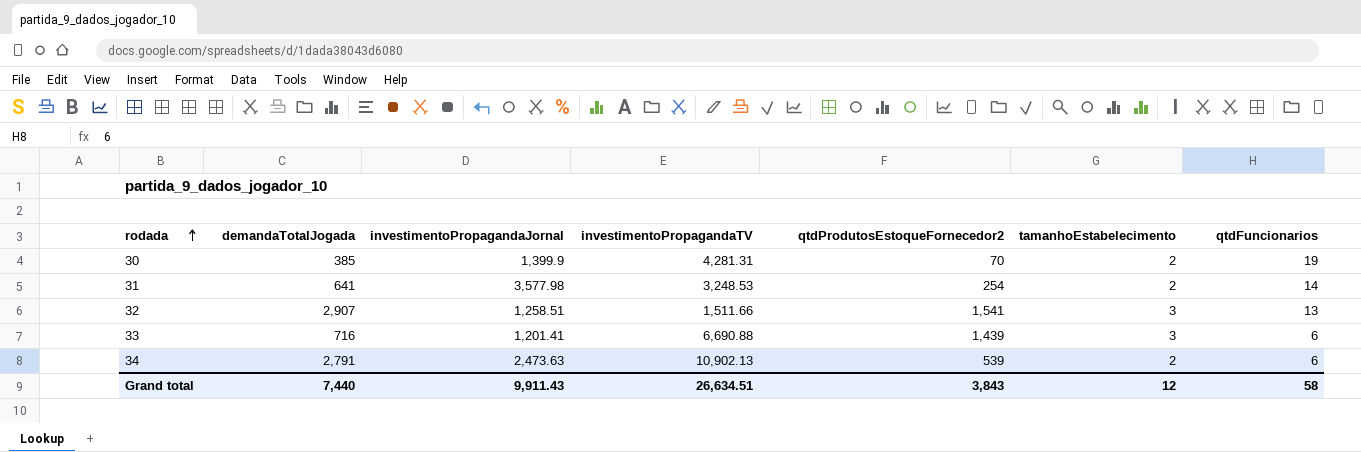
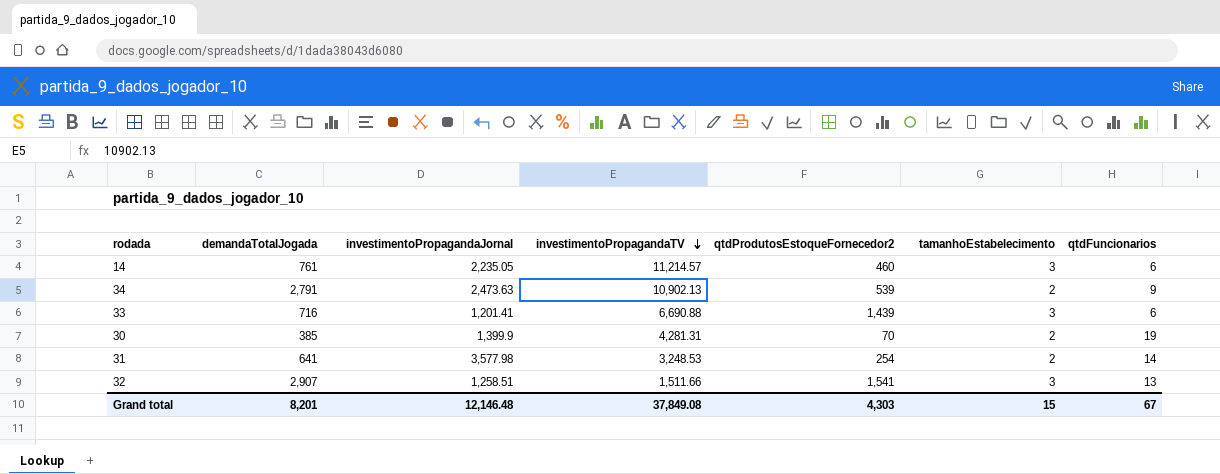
row order: rodada ascending -> investimentoPropagandaTV descending
row 14: none -> 761 | 2,235.05 | 11,214.57 | 460 | 3 | 6
34 | qtdFuncionarios: 6 -> 9
Grand total | demandaTotalJogada: 7,440 -> 8,201
Grand total | investimentoPropagandaJornal: 9,911.43 -> 12,146.48
Grand total | investimentoPropagandaTV: 26,634.51 -> 37,849.08
Grand total | qtdProdutosEstoqueFornecedor2: 3,843 -> 4,303
Grand total | tamanhoEstabelecimento: 12 -> 15
Grand total | qtdFuncionarios: 58 -> 67

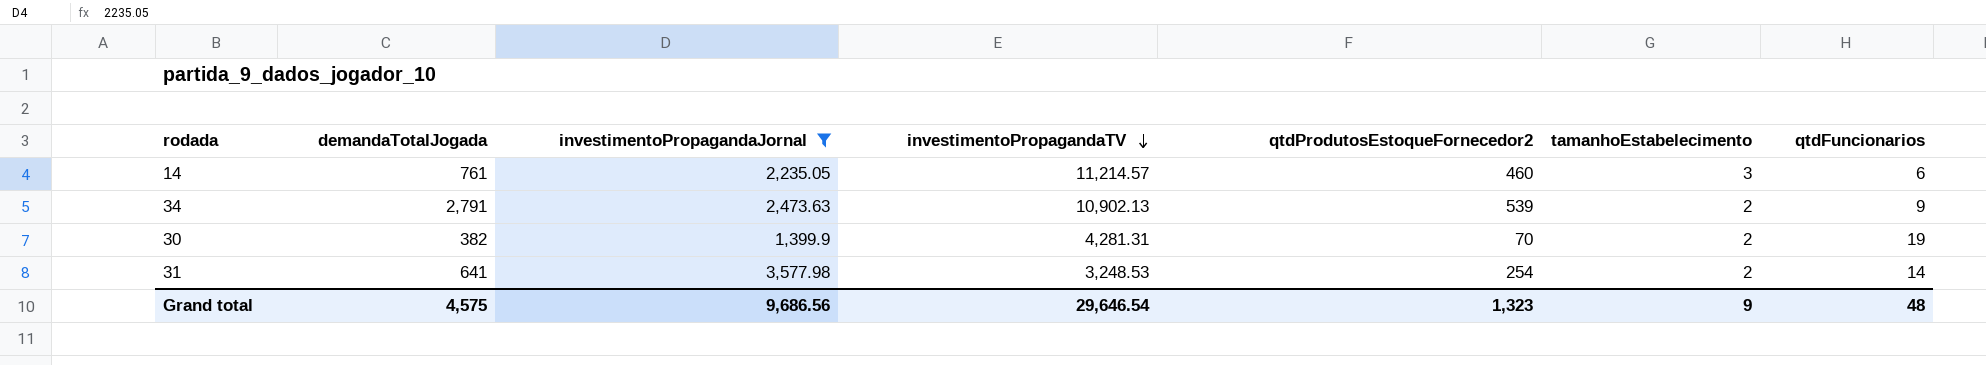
filter: none -> investimentoPropagandaJornal >= 1,399.9
30 | demandaTotalJogada: 385 -> 382
Grand total | demandaTotalJogada: 8,201 -> 4,575
Grand total | investimentoPropagandaJornal: 12,146.48 -> 9,686.56
Grand total | investimentoPropagandaTV: 37,849.08 -> 29,646.54
Grand total | qtdProdutosEstoqueFornecedor2: 4,303 -> 1,323
Grand total | tamanhoEstabelecimento: 15 -> 9
Grand total | qtdFuncionarios: 67 -> 48

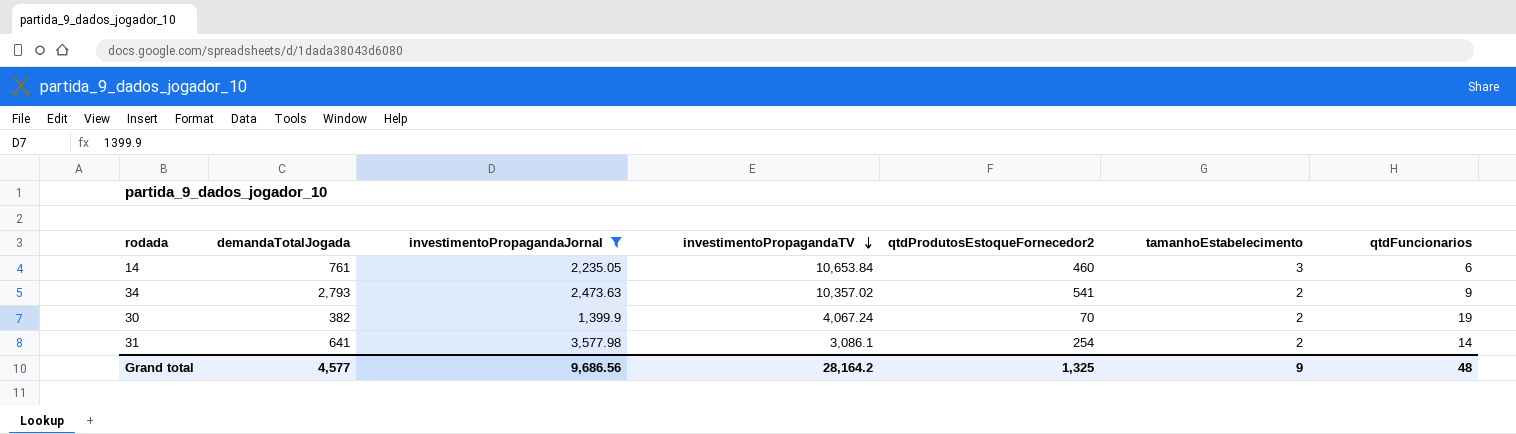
14 | investimentoPropagandaTV: 11,214.57 -> 10,653.84
34 | demandaTotalJogada: 2,791 -> 2,793
34 | investimentoPropagandaTV: 10,902.13 -> 10,357.02
34 | qtdProdutosEstoqueFornecedor2: 539 -> 541
30 | investimentoPropagandaTV: 4,281.31 -> 4,067.24
31 | investimentoPropagandaTV: 3,248.53 -> 3,086.1
Grand total | demandaTotalJogada: 4,575 -> 4,577
Grand total | investimentoPropagandaTV: 29,646.54 -> 28,164.2
Grand total | qtdProdutosEstoqueFornecedor2: 1,323 -> 1,325

